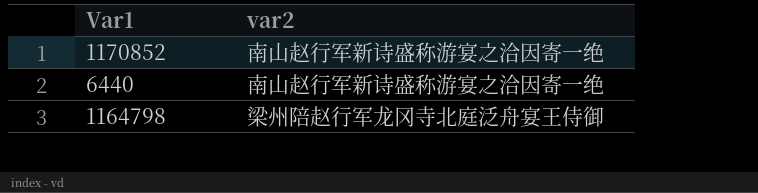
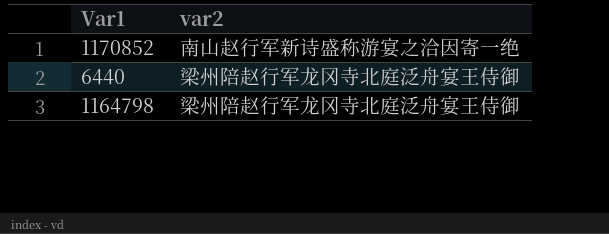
6440 | var2: 南山赵行军新诗盛称游宴之洽因寄一绝 -> 梁州陪赵行军龙冈寺北庭泛舟宴王侍御

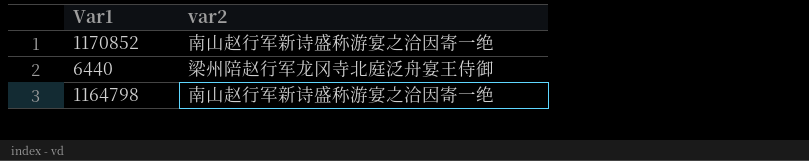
1164798 | var2: 梁州陪赵行军龙冈寺北庭泛舟宴王侍御 -> 南山赵行军新诗盛称游宴之洽因寄一绝

